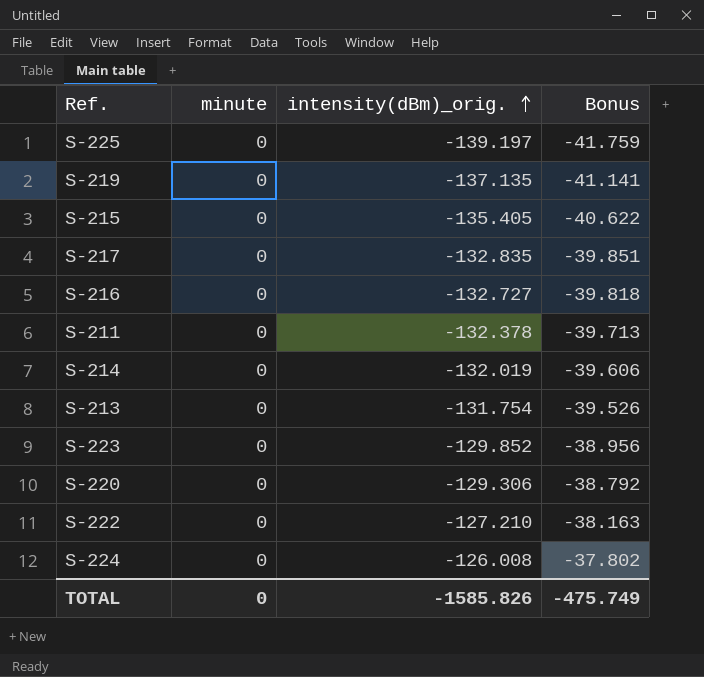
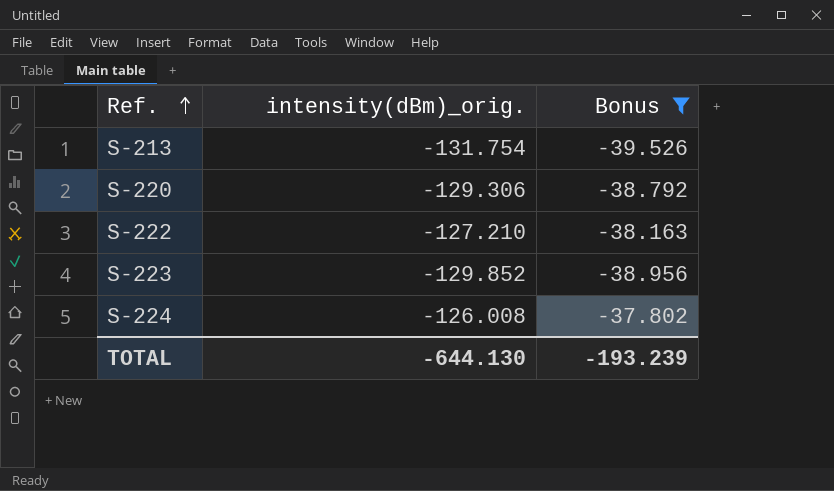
filter: none -> Bonus >= -39.526
row order: intensity(dBm)_orig. ascending -> Ref. ascending
column minute | position: 2 -> none
TOTAL | intensity(dBm)_orig.: -1585.826 -> -644.130
TOTAL | Bonus: -475.749 -> -193.239

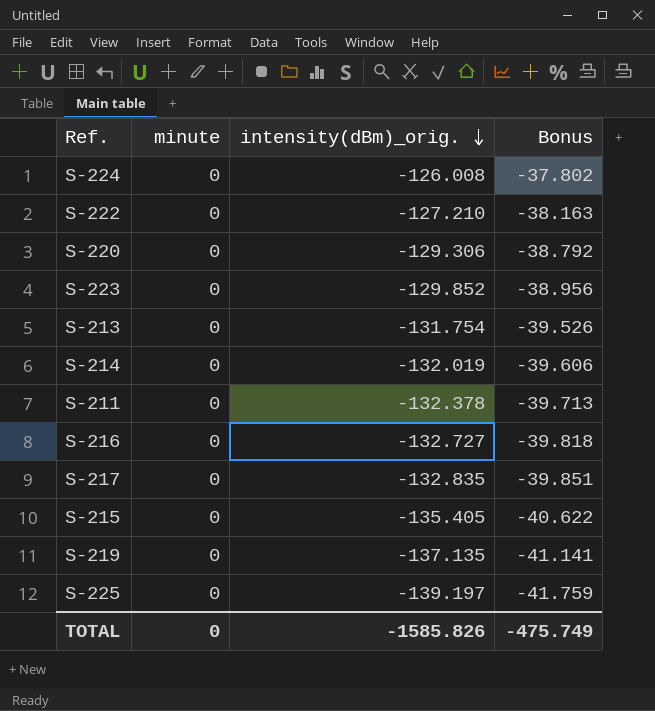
filter: Bonus >= -39.526 -> none
row order: Ref. ascending -> intensity(dBm)_orig. descending
column minute | position: none -> 2
TOTAL | intensity(dBm)_orig.: -644.130 -> -1585.826
TOTAL | Bonus: -193.239 -> -475.749

